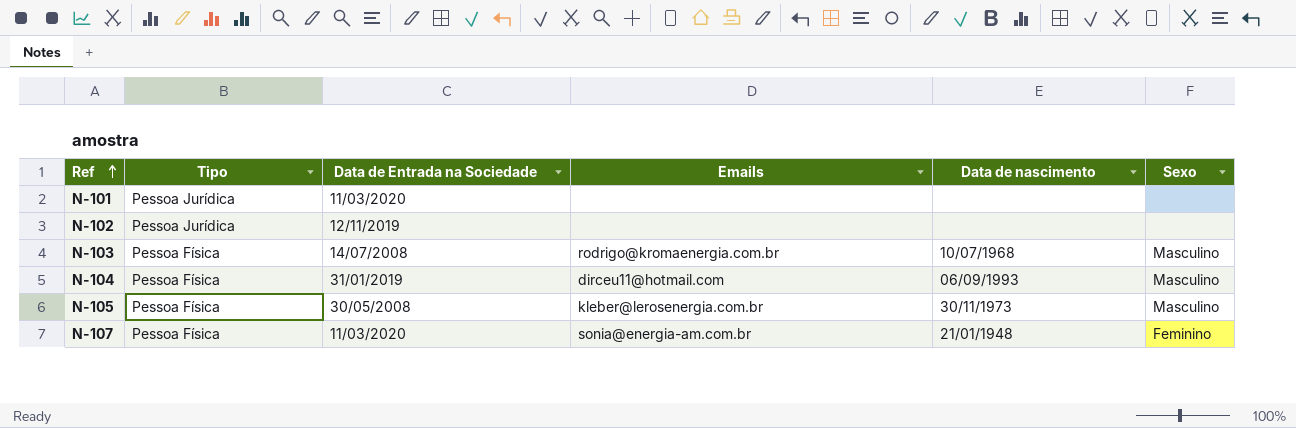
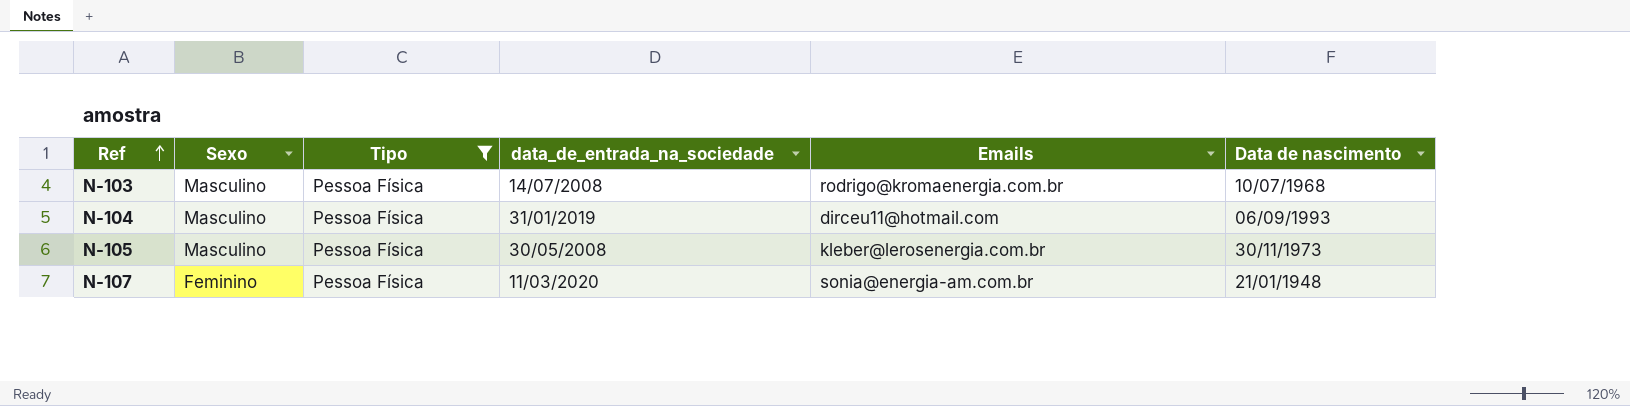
filter: none -> Tipo = Pessoa Física
column Sexo | position: 6 -> 2
column name: Data de Entrada na Sociedade -> data_de_entrada_na_sociedade

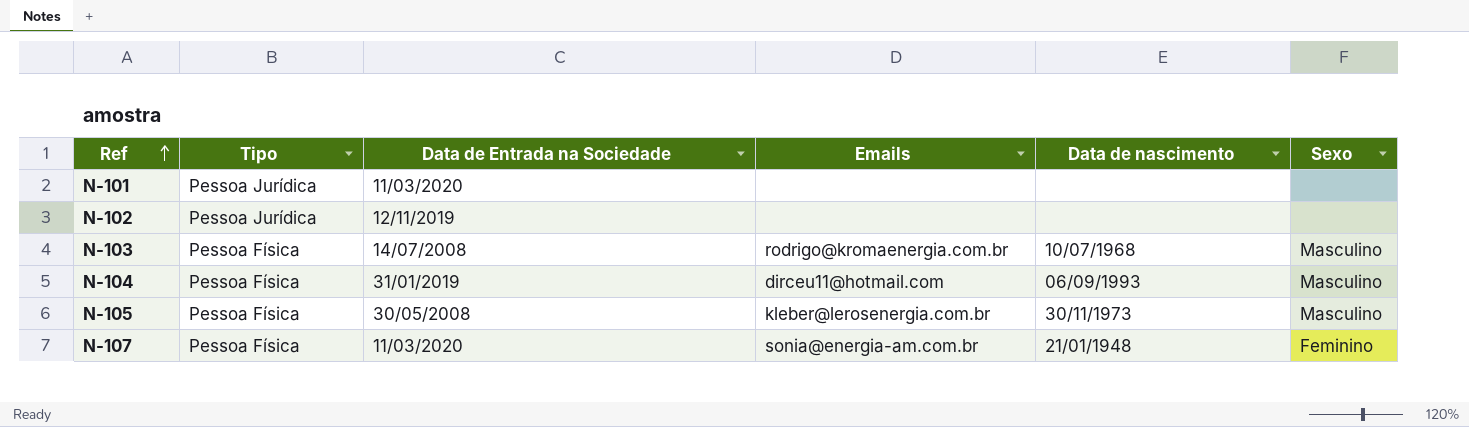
filter: Tipo = Pessoa Física -> none
column name: data_de_entrada_na_sociedade -> Data de Entrada na Sociedade
column Sexo | position: 2 -> 6

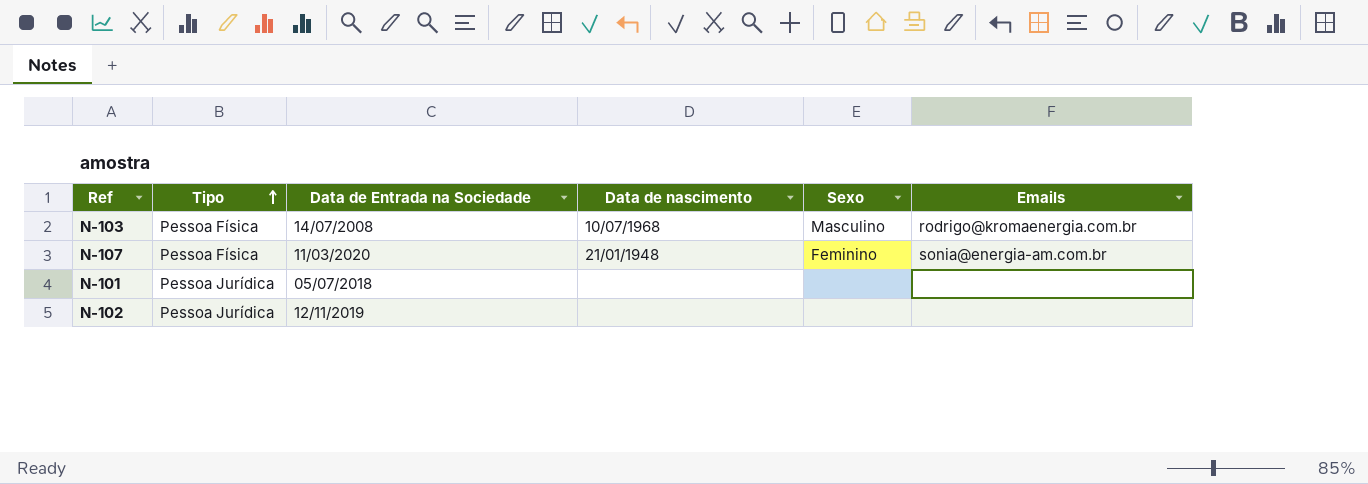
row order: Ref ascending -> Tipo ascending
column Emails | position: 4 -> 6
row N-104: Pessoa Física | 31/01/2019 | dirceu11@hotmail.com | 06/09/1993 | Masculino -> none
row N-105: Pessoa Física | 30/05/2008 | kleber@lerosenergia.com.br | 30/11/1973 | Masculino -> none
N-101 | Data de Entrada na Sociedade: 11/03/2020 -> 05/07/2018

